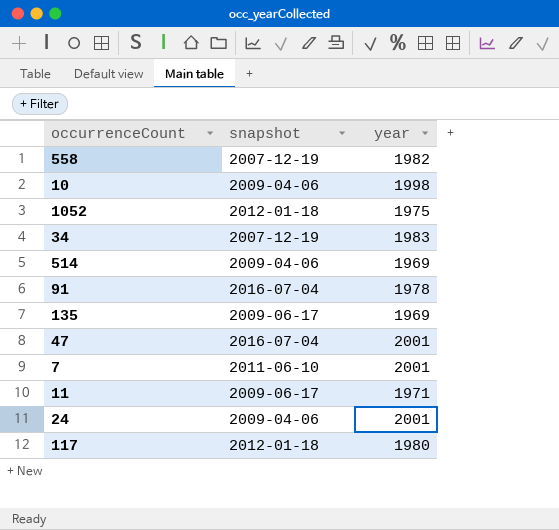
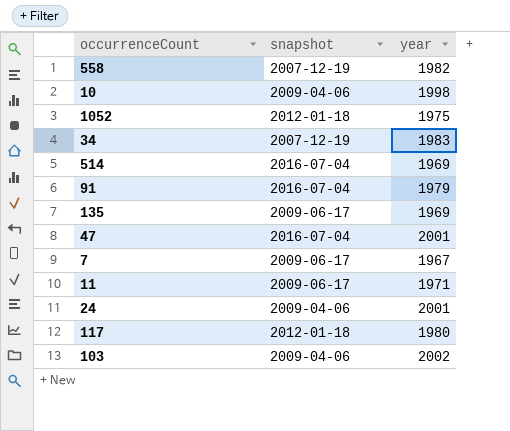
514 | snapshot: 2009-04-06 -> 2016-07-04
91 | year: 1978 -> 1979
7 | snapshot: 2011-06-10 -> 2009-06-17
7 | year: 2001 -> 1967
row 103: none -> 2009-04-06 | 2002

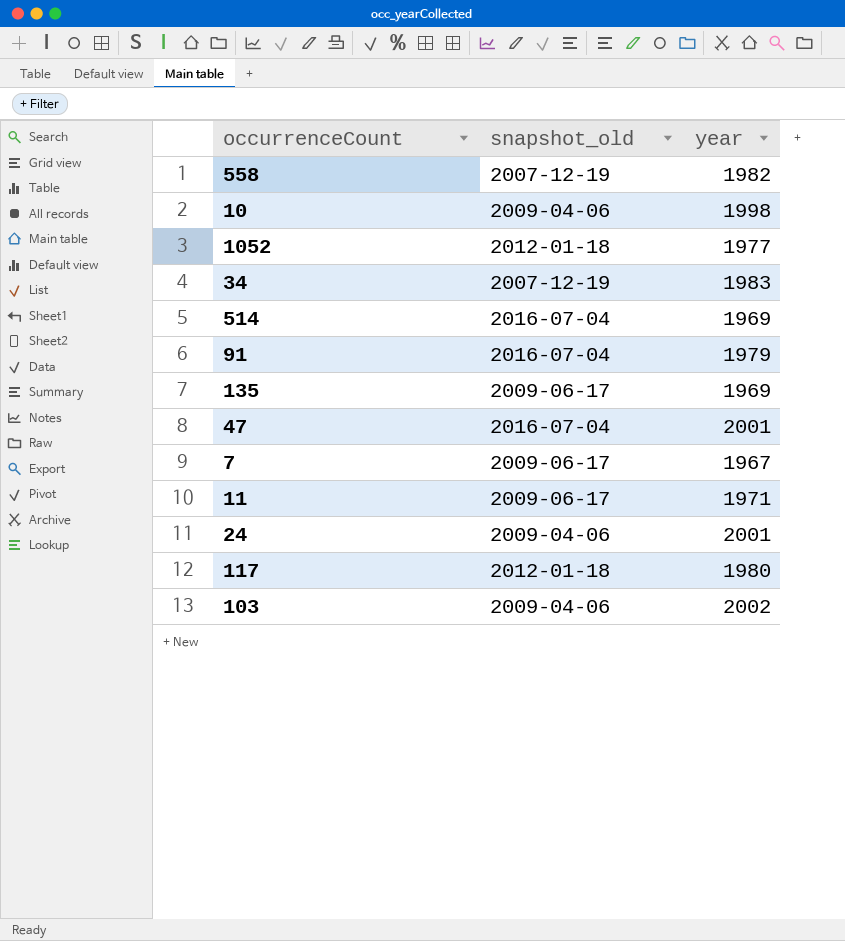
column name: snapshot -> snapshot_old
1052 | year: 1975 -> 1977

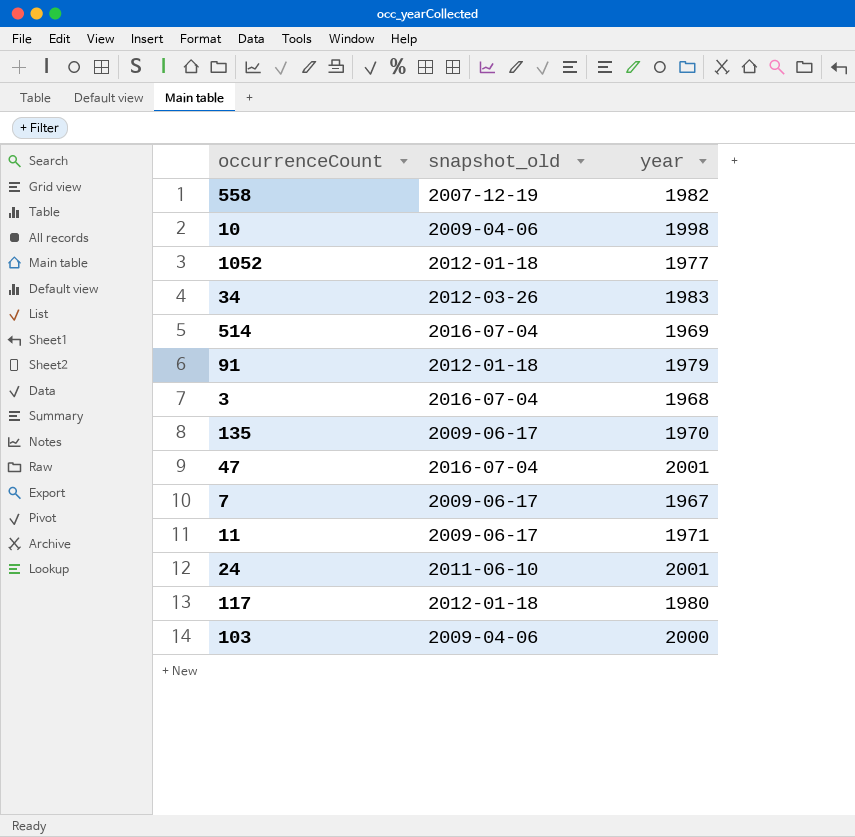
34 | snapshot_old: 2007-12-19 -> 2012-03-26
91 | snapshot_old: 2016-07-04 -> 2012-01-18
row 3: none -> 2016-07-04 | 1968
135 | year: 1969 -> 1970
24 | snapshot_old: 2009-04-06 -> 2011-06-10
103 | year: 2002 -> 2000

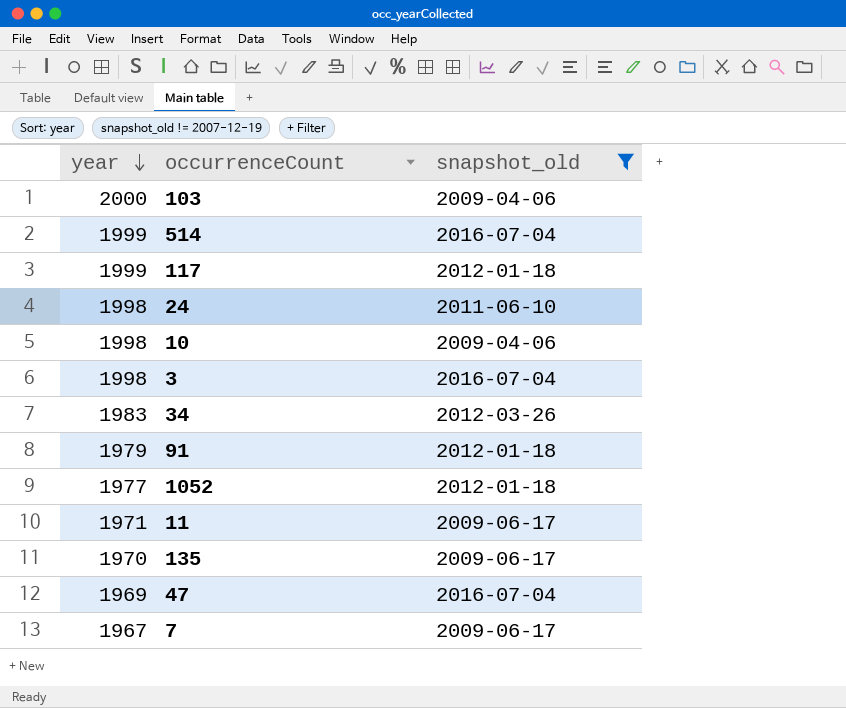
filter: none -> snapshot_old != 2007-12-19
row order: none -> year descending
column year | position: 3 -> 1
514 | year: 1969 -> 1999
117 | year: 1980 -> 1999
24 | year: 2001 -> 1998
3 | year: 1968 -> 1998
47 | year: 2001 -> 1969

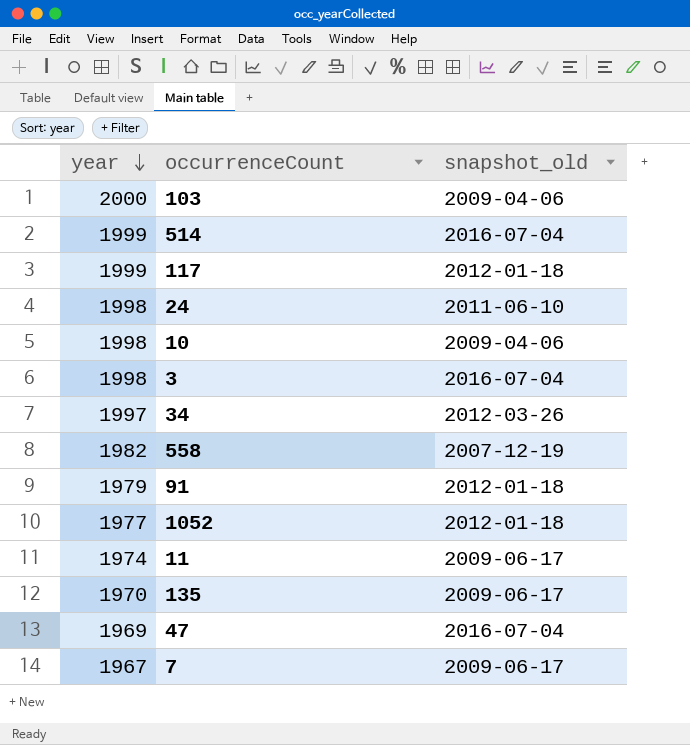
filter: snapshot_old != 2007-12-19 -> none
34 | year: 1983 -> 1997
11 | year: 1971 -> 1974

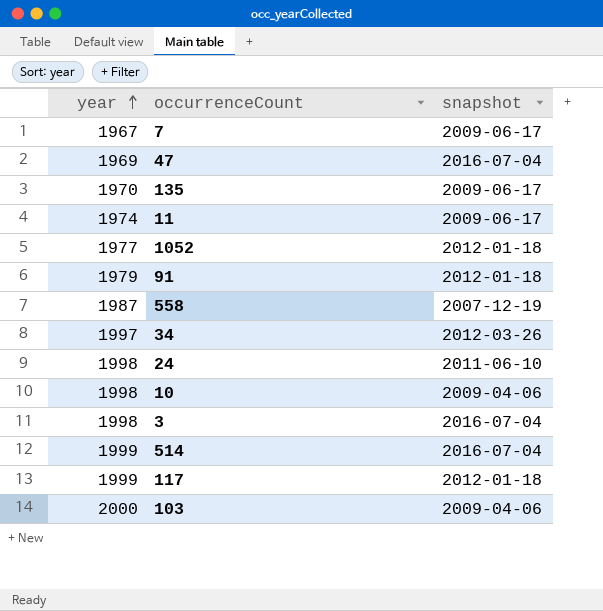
row order: year descending -> year ascending
column name: snapshot_old -> snapshot
558 | year: 1982 -> 1987

